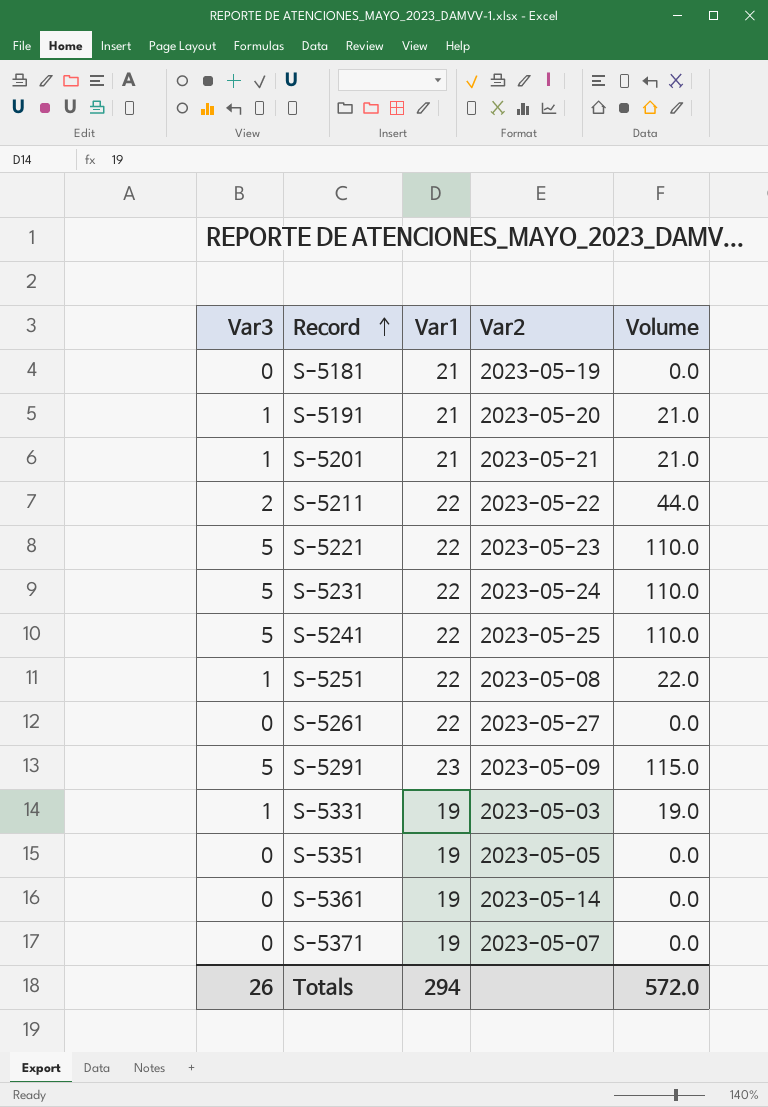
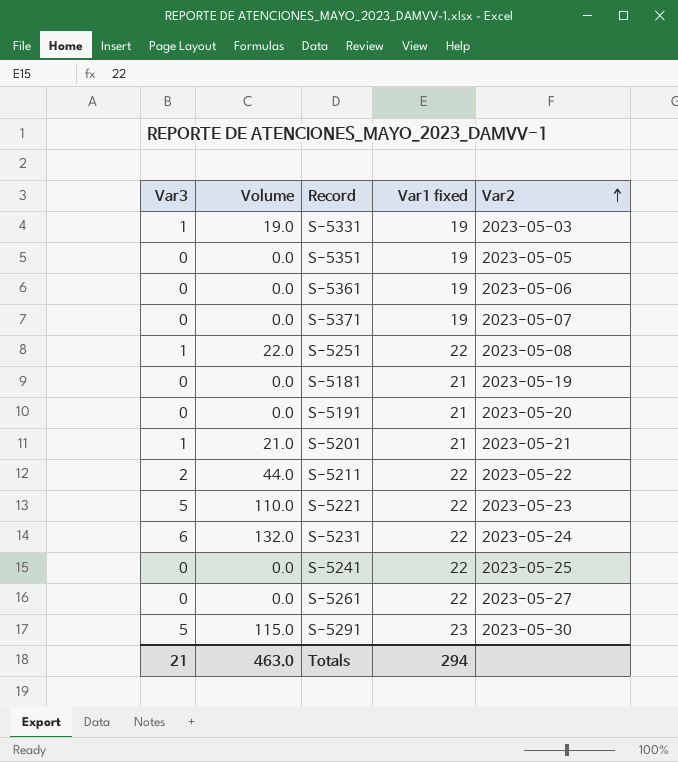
row order: Record ascending -> Var2 ascending
column Volume | position: 5 -> 2
column name: Var1 -> Var1 fixed
S-5361 | Var2: 2023-05-14 -> 2023-05-06
S-5191 | Var3: 1 -> 0
S-5191 | Volume: 21.0 -> 0.0
S-5231 | Var3: 5 -> 6
S-5231 | Volume: 110.0 -> 132.0
S-5241 | Var3: 5 -> 0
S-5241 | Volume: 110.0 -> 0.0
S-5291 | Var2: 2023-05-09 -> 2023-05-30
Totals | Var3: 26 -> 21
Totals | Volume: 572.0 -> 463.0

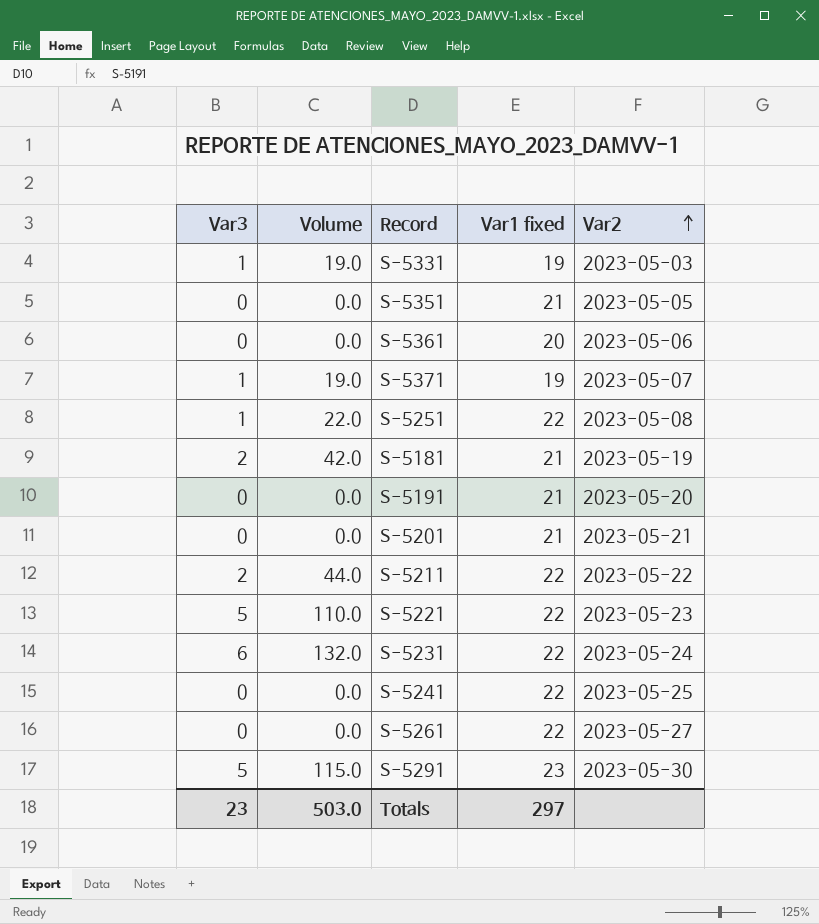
S-5351 | Var1 fixed: 19 -> 21
S-5361 | Var1 fixed: 19 -> 20
S-5371 | Var3: 0 -> 1
S-5371 | Volume: 0.0 -> 19.0
S-5181 | Var3: 0 -> 2
S-5181 | Volume: 0.0 -> 42.0
S-5201 | Var3: 1 -> 0
S-5201 | Volume: 21.0 -> 0.0
Totals | Var3: 21 -> 23
Totals | Volume: 463.0 -> 503.0
Totals | Var1 fixed: 294 -> 297

